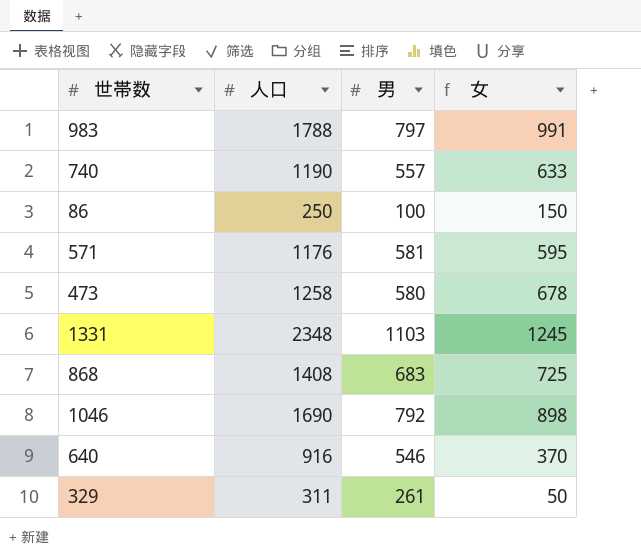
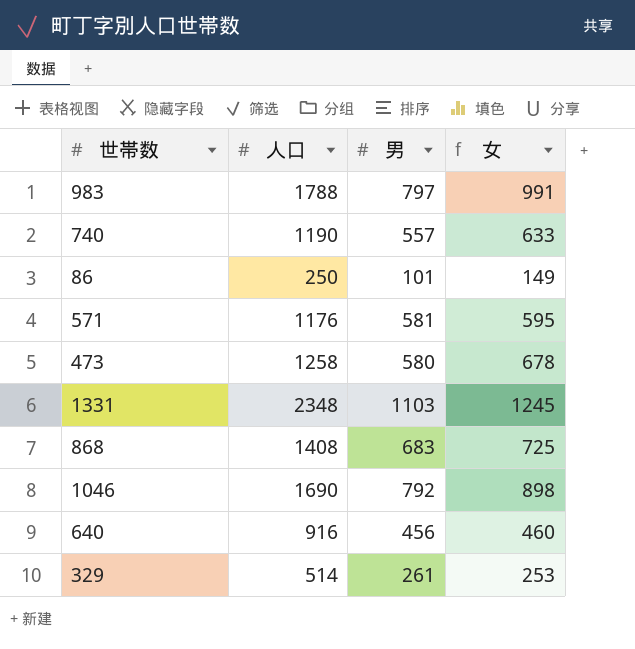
86 | 男: 100 -> 101
86 | 女: 150 -> 149
640 | 男: 546 -> 456
640 | 女: 370 -> 460
329 | 人口: 311 -> 514
329 | 女: 50 -> 253

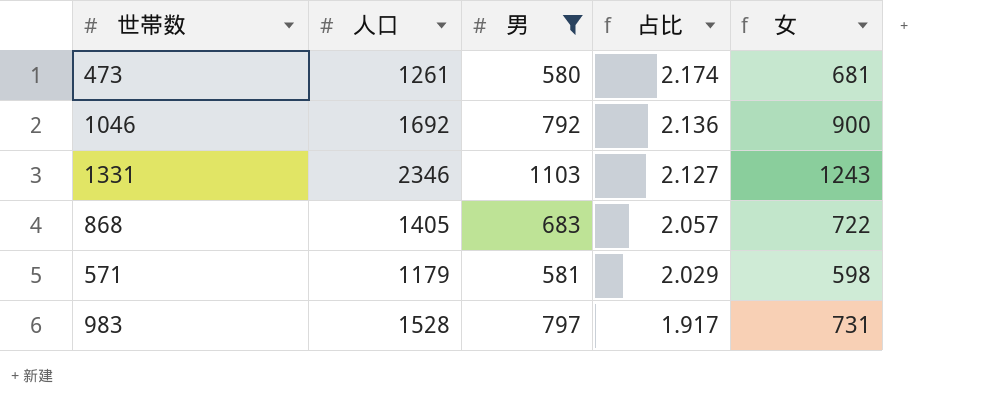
filter: none -> 男 >= 580
row order: none -> 占比 descending
column 占比 | formula: none -> [人口] / [男]
473 | 人口: 1258 -> 1261
473 | 女: 678 -> 681
1046 | 人口: 1690 -> 1692
1046 | 女: 898 -> 900
1331 | 人口: 2348 -> 2346
1331 | 女: 1245 -> 1243
868 | 人口: 1408 -> 1405
868 | 女: 725 -> 722
571 | 人口: 1176 -> 1179
571 | 女: 595 -> 598
983 | 人口: 1788 -> 1528
983 | 女: 991 -> 731

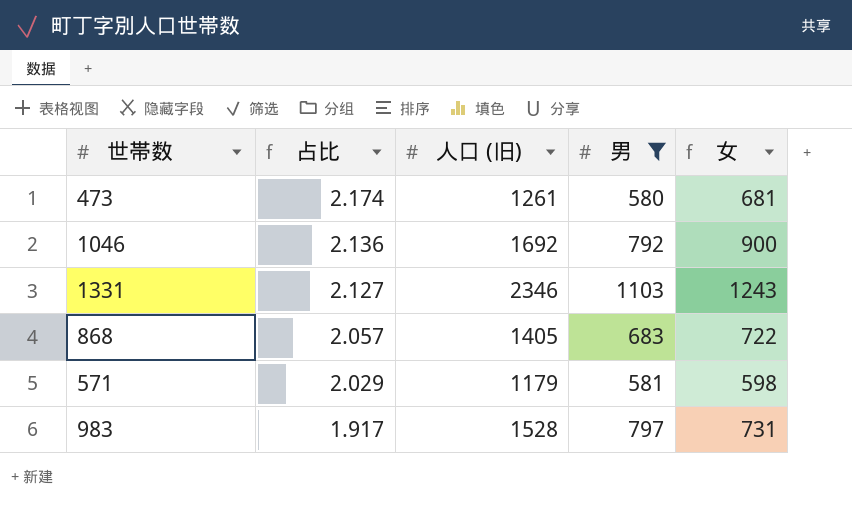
column 占比 | position: 4 -> 2
column name: 人口 -> 人口 (旧)

